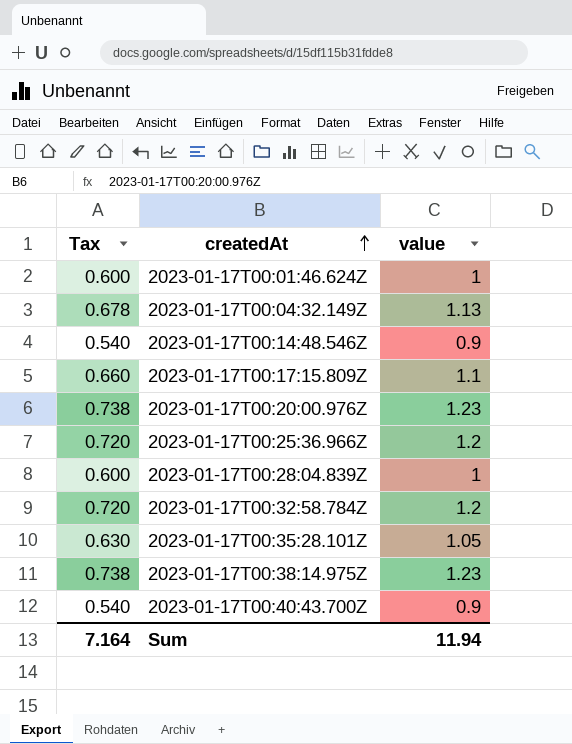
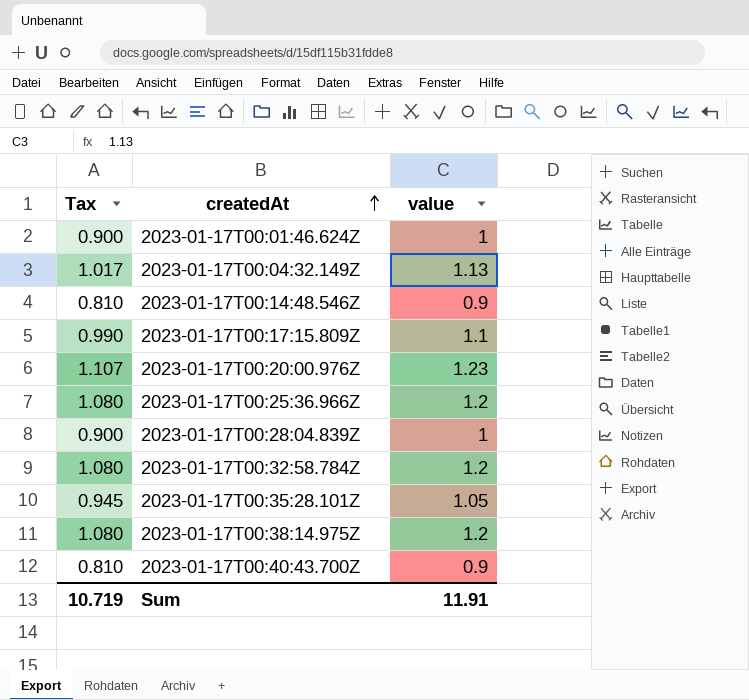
column Tax | formula: [value] * 0.6 -> [value] * 0.9
2023-01-17T00:38:14.975Z | value: 1.23 -> 1.2
Sum | Tax: 7.164 -> 10.719
Sum | value: 11.94 -> 11.91

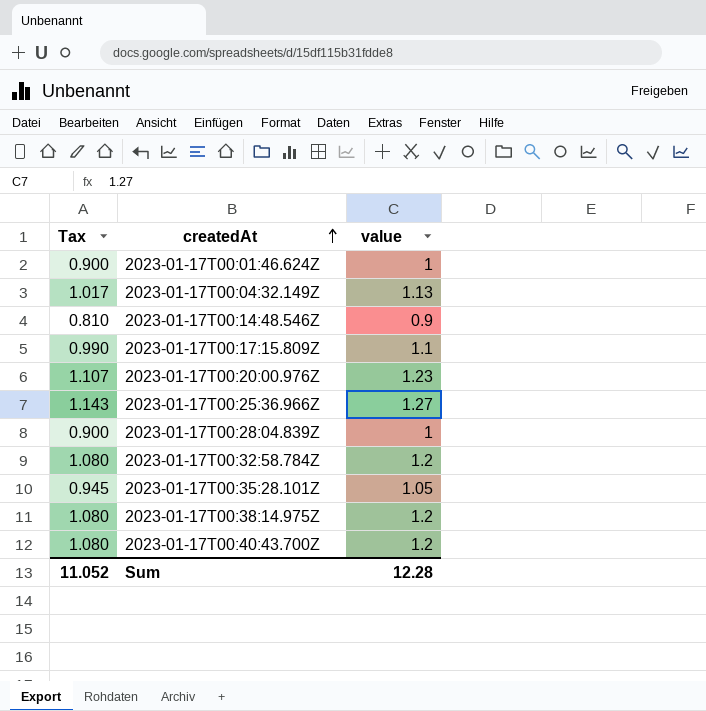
2023-01-17T00:25:36.966Z | Tax: 1.080 -> 1.143
2023-01-17T00:25:36.966Z | value: 1.2 -> 1.27
2023-01-17T00:40:43.700Z | Tax: 0.810 -> 1.080
2023-01-17T00:40:43.700Z | value: 0.9 -> 1.2
Sum | Tax: 10.719 -> 11.052
Sum | value: 11.91 -> 12.28

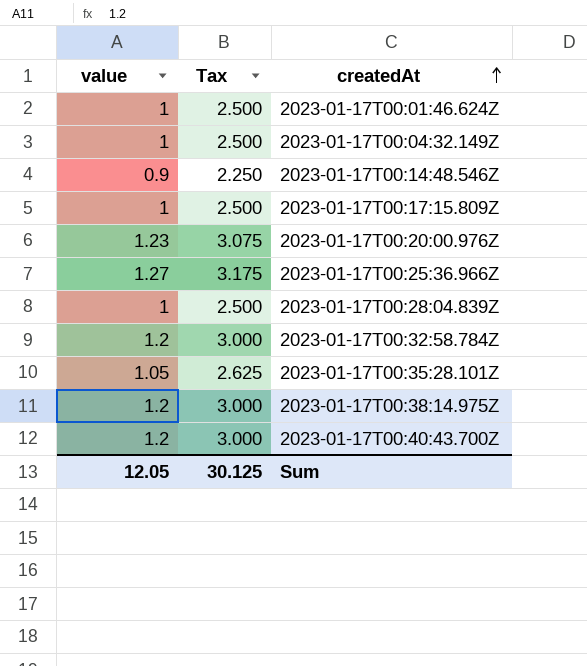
column value | position: 3 -> 1
column Tax | formula: [value] * 0.9 -> [value] * 2.5
2023-01-17T00:04:32.149Z | value: 1.13 -> 1
2023-01-17T00:17:15.809Z | value: 1.1 -> 1
Sum | value: 12.28 -> 12.05
Sum | Tax: 11.052 -> 30.125

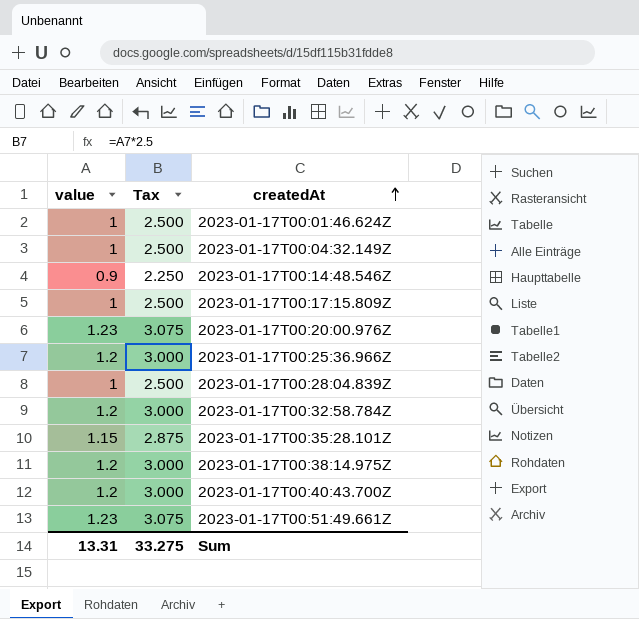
2023-01-17T00:25:36.966Z | value: 1.27 -> 1.2
2023-01-17T00:25:36.966Z | Tax: 3.175 -> 3.000
2023-01-17T00:35:28.101Z | value: 1.05 -> 1.15
2023-01-17T00:35:28.101Z | Tax: 2.625 -> 2.875
row 2023-01-17T00:51:49.661Z: none -> 1.23 | 3.075
Sum | value: 12.05 -> 13.31
Sum | Tax: 30.125 -> 33.275

